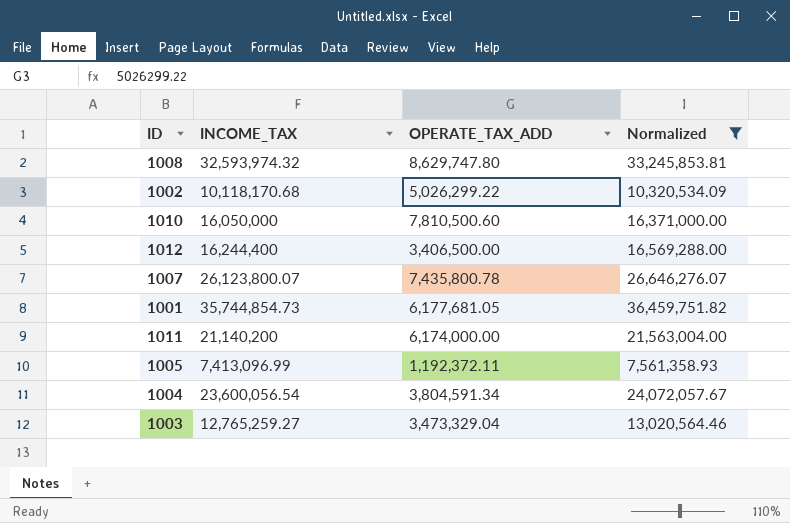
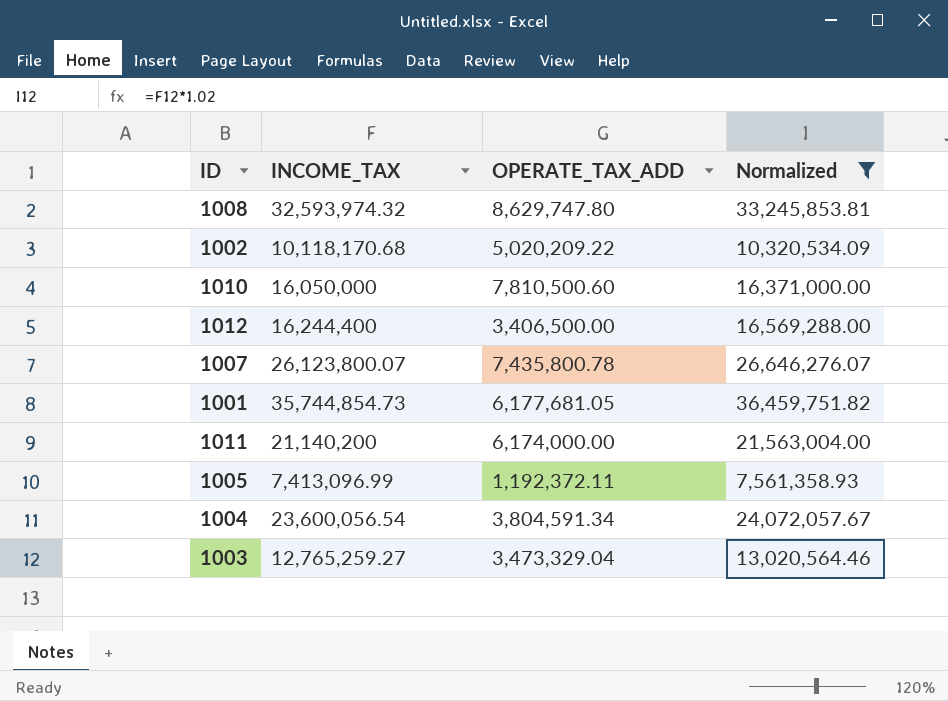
1002 | OPERATE_TAX_ADD: 5,026,299.22 -> 5,020,209.22

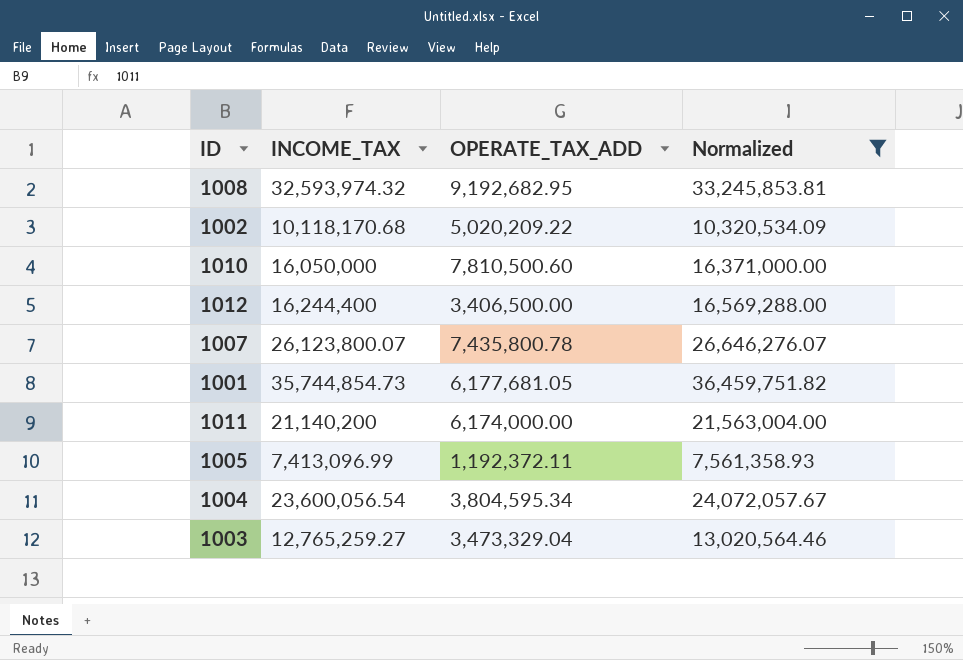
1008 | OPERATE_TAX_ADD: 8,629,747.80 -> 9,192,682.95
1004 | OPERATE_TAX_ADD: 3,804,591.34 -> 3,804,595.34

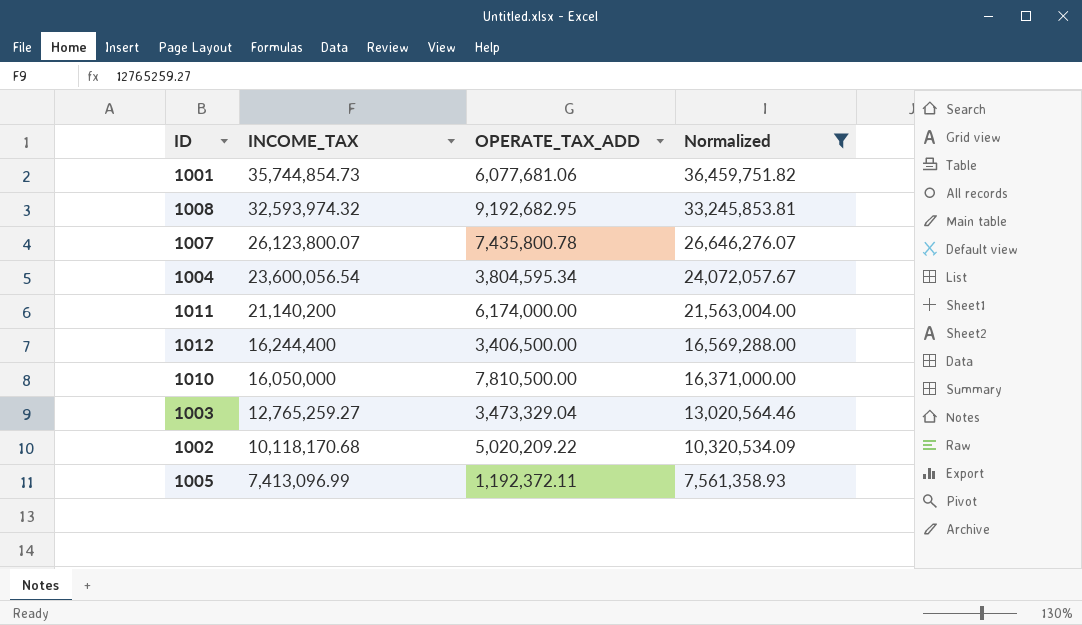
row order: none -> INCOME_TAX descending
1001 | OPERATE_TAX_ADD: 6,177,681.05 -> 6,077,681.06
1010 | OPERATE_TAX_ADD: 7,810,500.60 -> 7,810,500.00

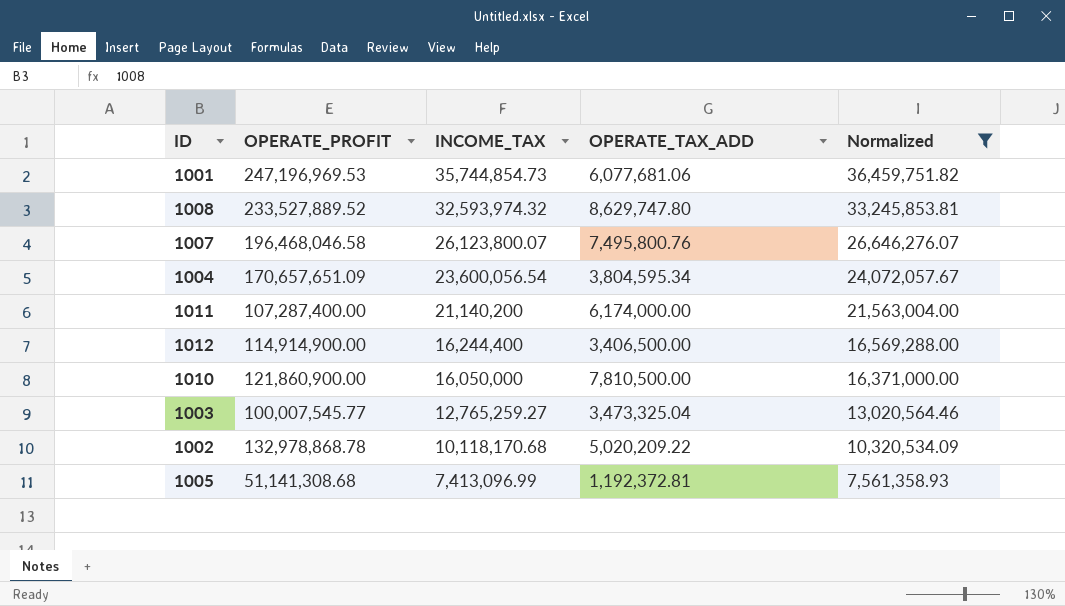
column OPERATE_PROFIT | position: none -> 2
1008 | OPERATE_TAX_ADD: 9,192,682.95 -> 8,629,747.80
1007 | OPERATE_TAX_ADD: 7,435,800.78 -> 7,495,800.76
1003 | OPERATE_TAX_ADD: 3,473,329.04 -> 3,473,325.04
1005 | OPERATE_TAX_ADD: 1,192,372.11 -> 1,192,372.81

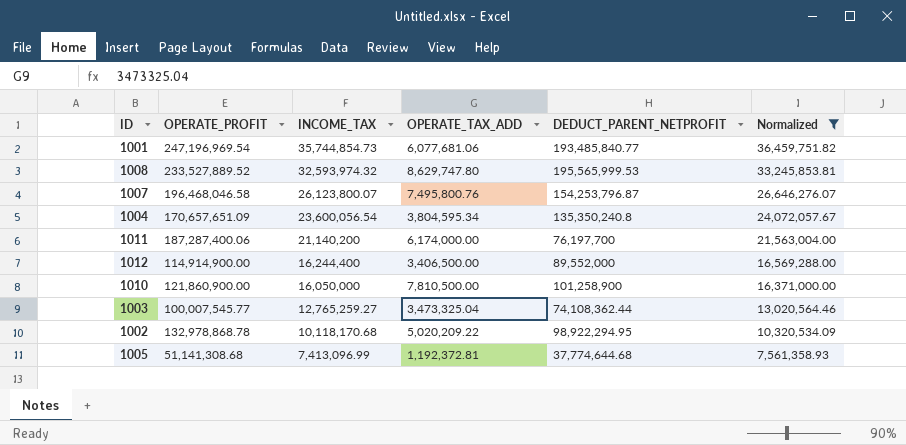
column DEDUCT_PARENT_NETPROFIT | position: none -> 5
1001 | OPERATE_PROFIT: 247,196,969.53 -> 247,196,969.54
1011 | OPERATE_PROFIT: 107,287,400.00 -> 187,287,400.06

